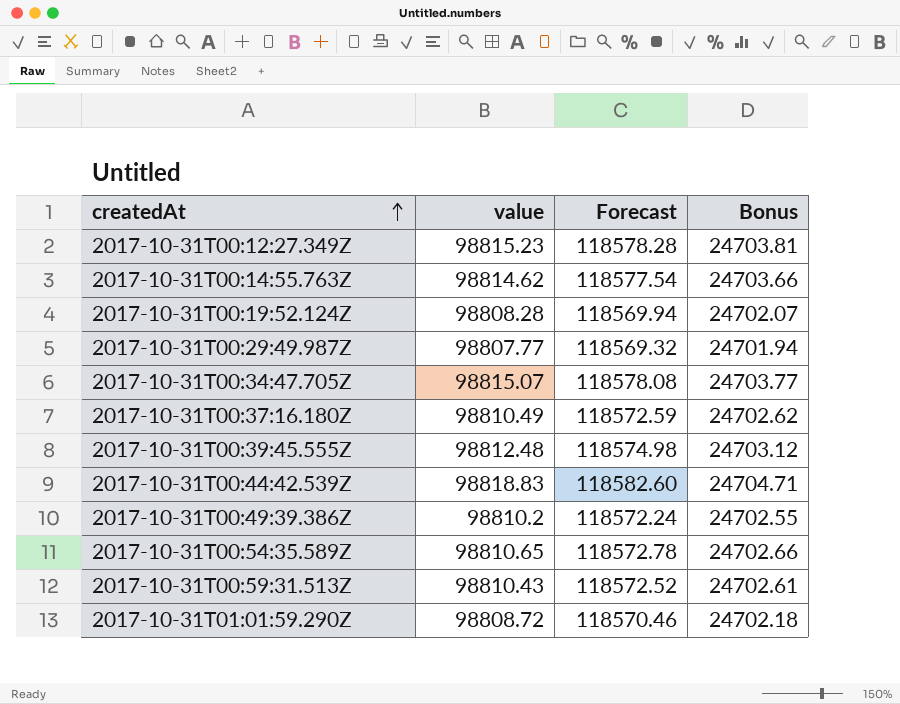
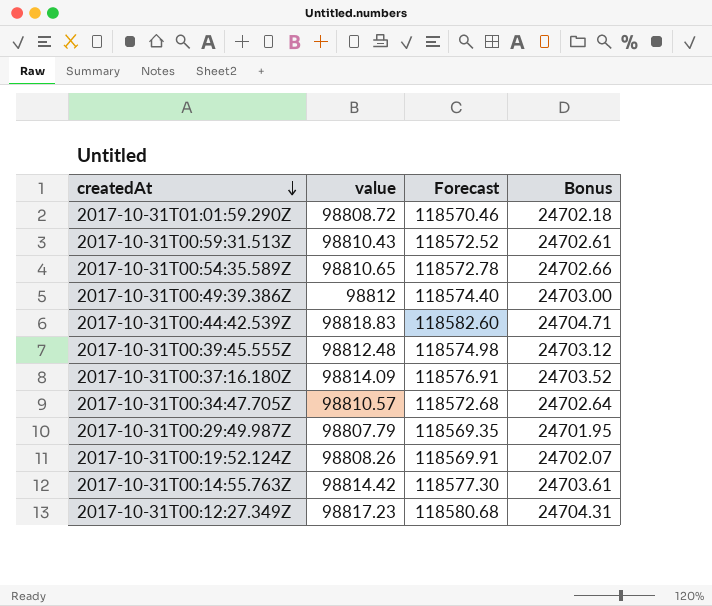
row order: createdAt ascending -> createdAt descending
2017-10-31T00:49:39.386Z | value: 98810.2 -> 98812
2017-10-31T00:49:39.386Z | Forecast: 118572.24 -> 118574.40
2017-10-31T00:49:39.386Z | Bonus: 24702.55 -> 24703.00
2017-10-31T00:37:16.180Z | value: 98810.49 -> 98814.09
2017-10-31T00:37:16.180Z | Forecast: 118572.59 -> 118576.91
2017-10-31T00:37:16.180Z | Bonus: 24702.62 -> 24703.52
2017-10-31T00:34:47.705Z | value: 98815.07 -> 98810.57
2017-10-31T00:34:47.705Z | Forecast: 118578.08 -> 118572.68
2017-10-31T00:34:47.705Z | Bonus: 24703.77 -> 24702.64
2017-10-31T00:29:49.987Z | value: 98807.77 -> 98807.79
2017-10-31T00:29:49.987Z | Forecast: 118569.32 -> 118569.35
2017-10-31T00:29:49.987Z | Bonus: 24701.94 -> 24701.95
2017-10-31T00:19:52.124Z | value: 98808.28 -> 98808.26
2017-10-31T00:19:52.124Z | Forecast: 118569.94 -> 118569.91
2017-10-31T00:14:55.763Z | value: 98814.62 -> 98814.42
2017-10-31T00:14:55.763Z | Forecast: 118577.54 -> 118577.30
2017-10-31T00:14:55.763Z | Bonus: 24703.66 -> 24703.61
2017-10-31T00:12:27.349Z | value: 98815.23 -> 98817.23
2017-10-31T00:12:27.349Z | Forecast: 118578.28 -> 118580.68
2017-10-31T00:12:27.349Z | Bonus: 24703.81 -> 24704.31

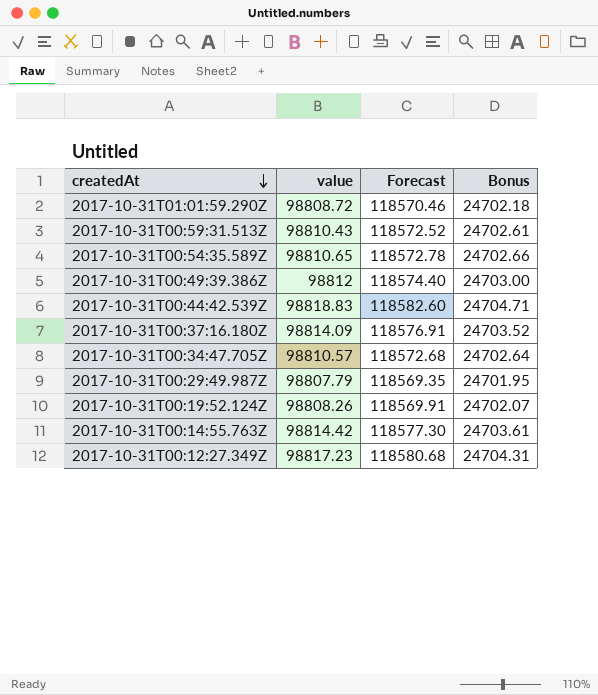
row 2017-10-31T00:39:45.555Z: 98812.48 | 118574.98 | 24703.12 -> none

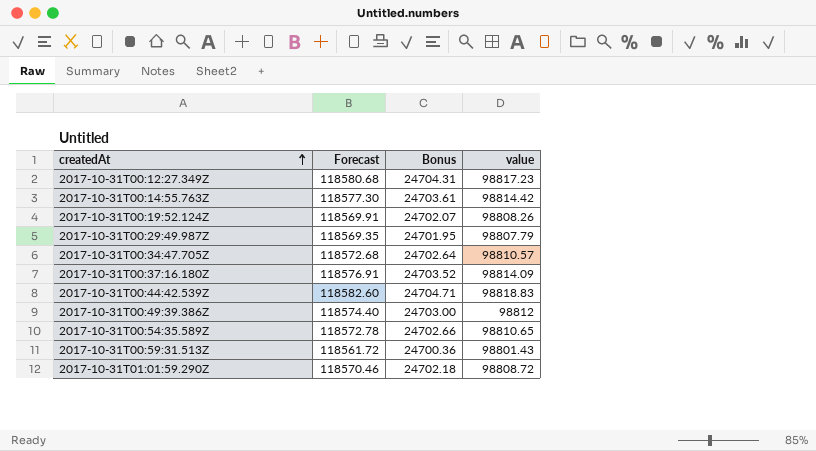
row order: createdAt descending -> createdAt ascending
column value | position: 2 -> 4
2017-10-31T00:59:31.513Z | Forecast: 118572.52 -> 118561.72
2017-10-31T00:59:31.513Z | Bonus: 24702.61 -> 24700.36
2017-10-31T00:59:31.513Z | value: 98810.43 -> 98801.43

